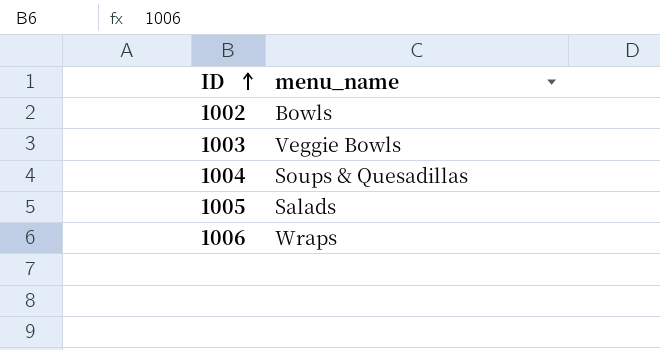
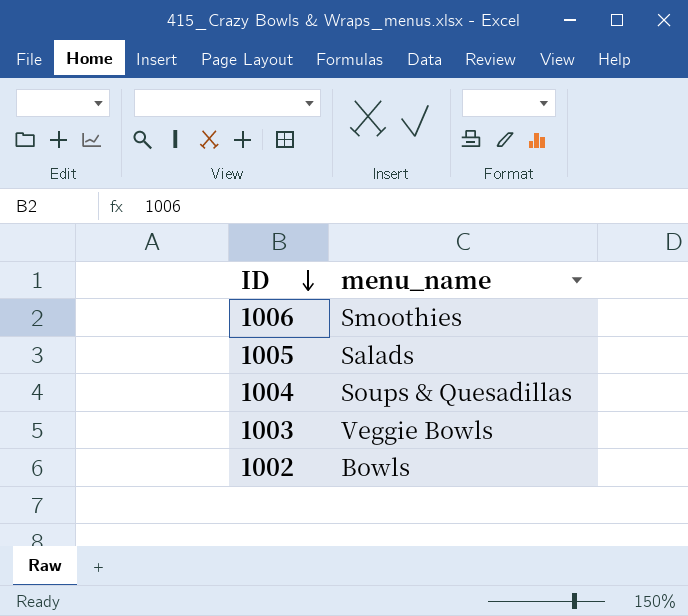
row order: ID ascending -> ID descending
1006 | menu_name: Wraps -> Smoothies

